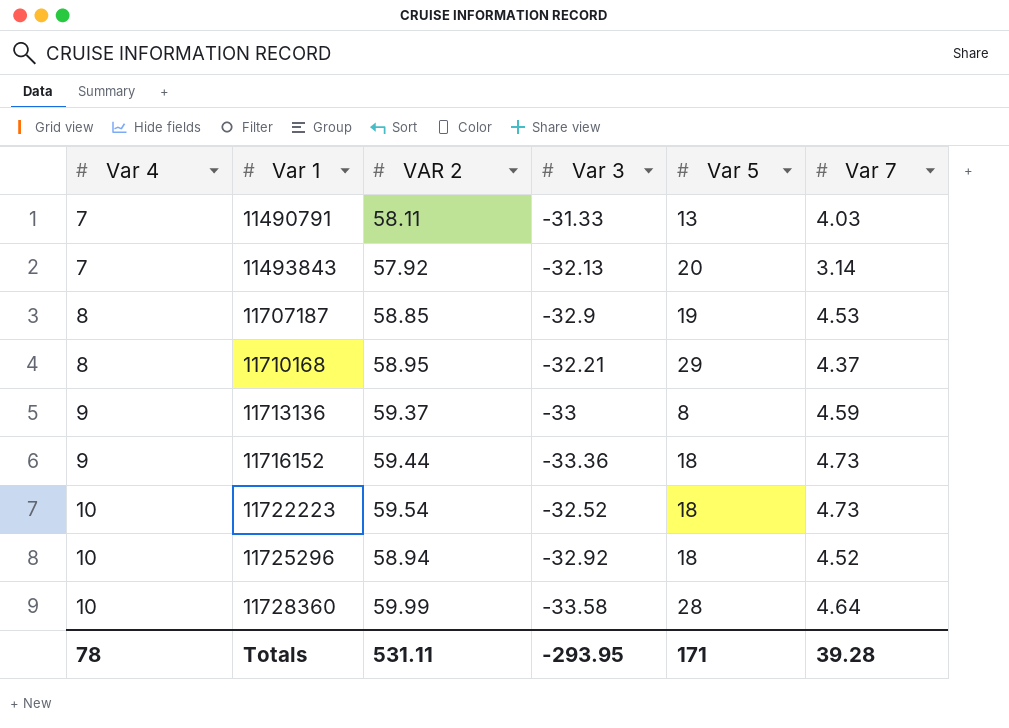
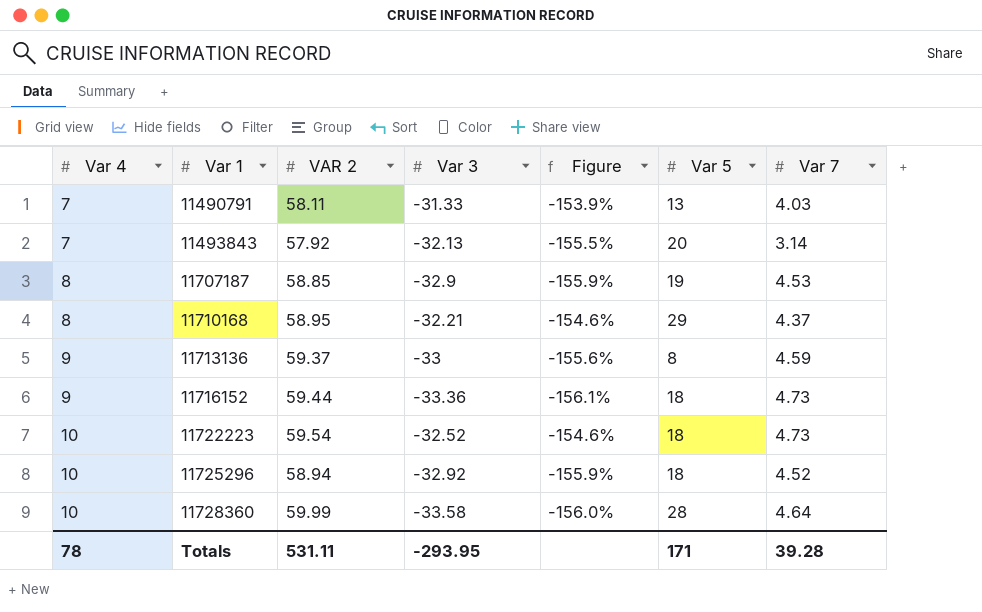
column Figure | formula: none -> ([Var 3] - [VAR 2]) / [VAR 2]

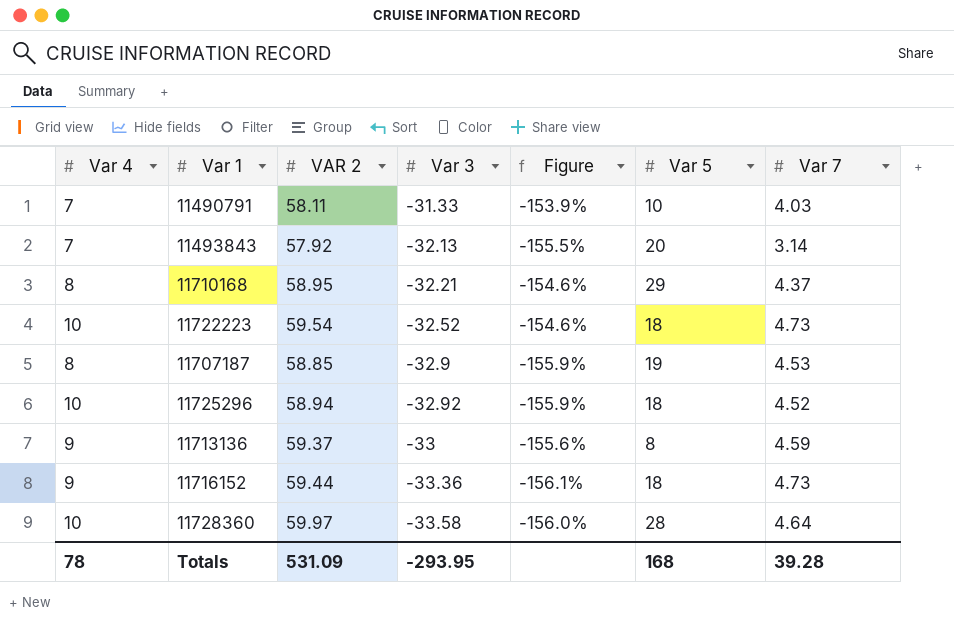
row order: Var 4 ascending -> Var 3 descending
11490791 | Var 5: 13 -> 10
11728360 | VAR 2: 59.99 -> 59.97
Totals | VAR 2: 531.11 -> 531.09
Totals | Var 5: 171 -> 168

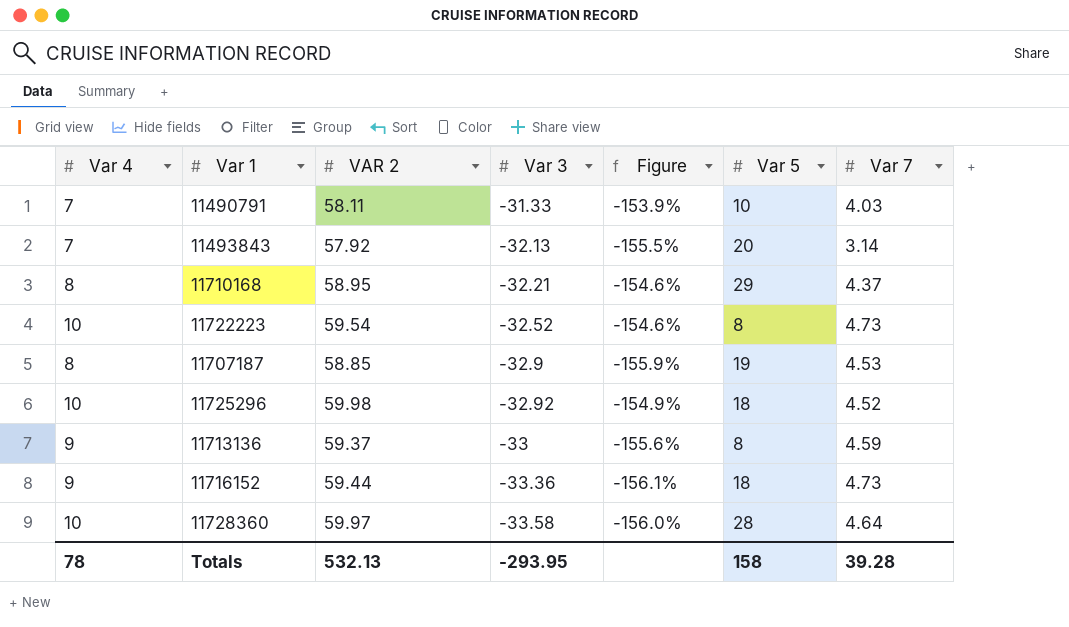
11722223 | Var 5: 18 -> 8
11725296 | VAR 2: 58.94 -> 59.98
11725296 | Figure: -155.9% -> -154.9%
Totals | VAR 2: 531.09 -> 532.13
Totals | Var 5: 168 -> 158

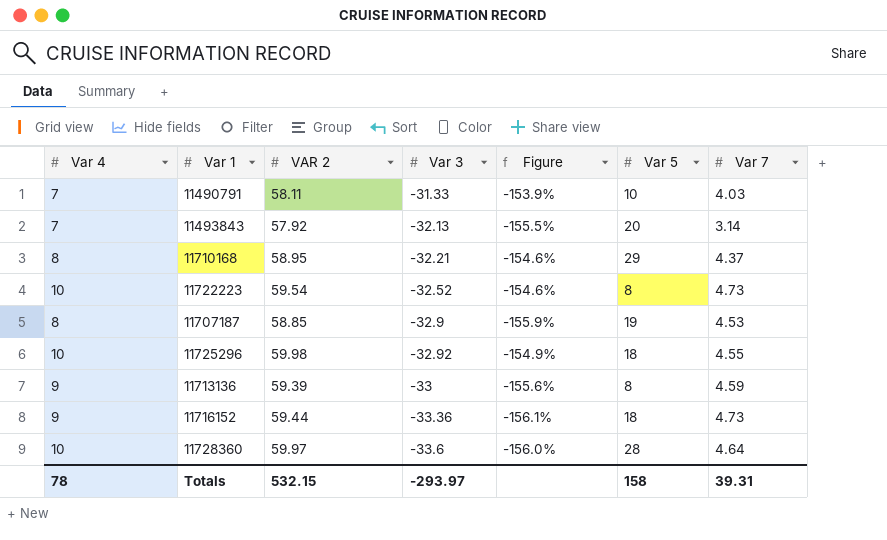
11725296 | Var 7: 4.52 -> 4.55
11713136 | VAR 2: 59.37 -> 59.39
11728360 | Var 3: -33.58 -> -33.6
Totals | VAR 2: 532.13 -> 532.15
Totals | Var 3: -293.95 -> -293.97
Totals | Var 7: 39.28 -> 39.31

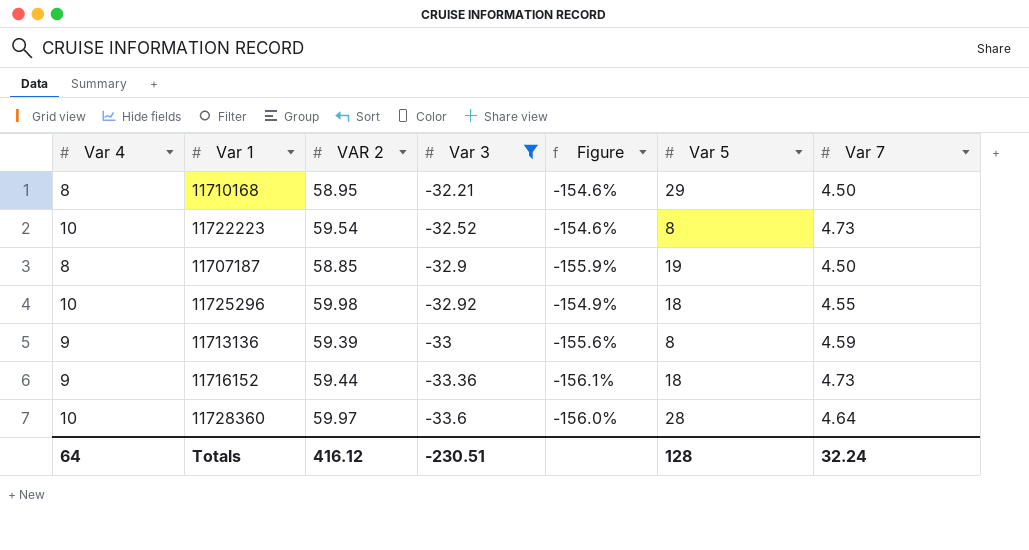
filter: none -> Var 3 <= -32.21
11710168 | Var 7: 4.37 -> 4.50
11707187 | Var 7: 4.53 -> 4.50
Totals | Var 4: 78 -> 64
Totals | VAR 2: 532.15 -> 416.12
Totals | Var 3: -293.97 -> -230.51
Totals | Var 5: 158 -> 128
Totals | Var 7: 39.31 -> 32.24

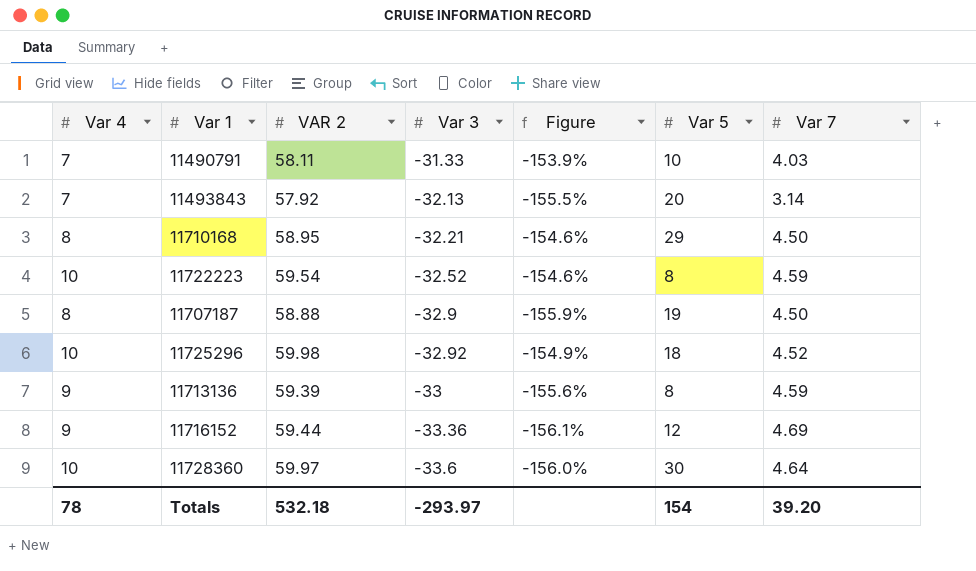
filter: Var 3 <= -32.21 -> none
11722223 | Var 7: 4.73 -> 4.59
11707187 | VAR 2: 58.85 -> 58.88
11725296 | Var 7: 4.55 -> 4.52
11716152 | Var 5: 18 -> 12
11716152 | Var 7: 4.73 -> 4.69
11728360 | Var 5: 28 -> 30
Totals | Var 4: 64 -> 78
Totals | VAR 2: 416.12 -> 532.18
Totals | Var 3: -230.51 -> -293.97
Totals | Var 5: 128 -> 154
Totals | Var 7: 32.24 -> 39.20

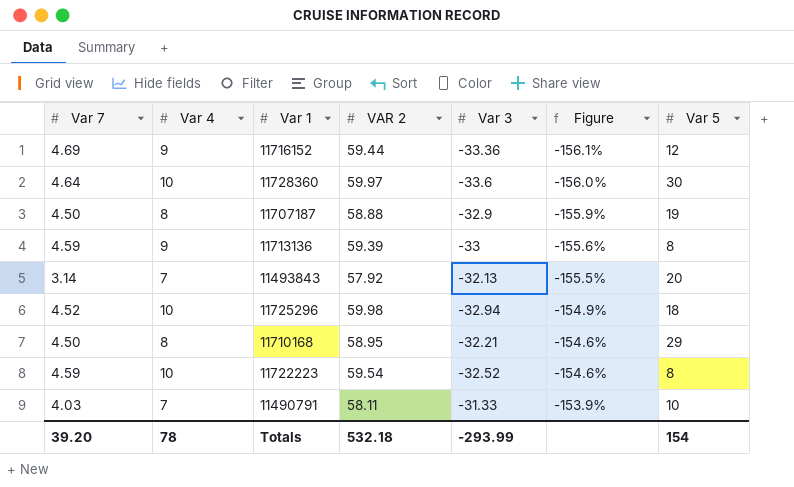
row order: Var 3 descending -> Figure ascending
column Var 7 | position: 7 -> 1
11725296 | Var 3: -32.92 -> -32.94
Totals | Var 3: -293.97 -> -293.99

